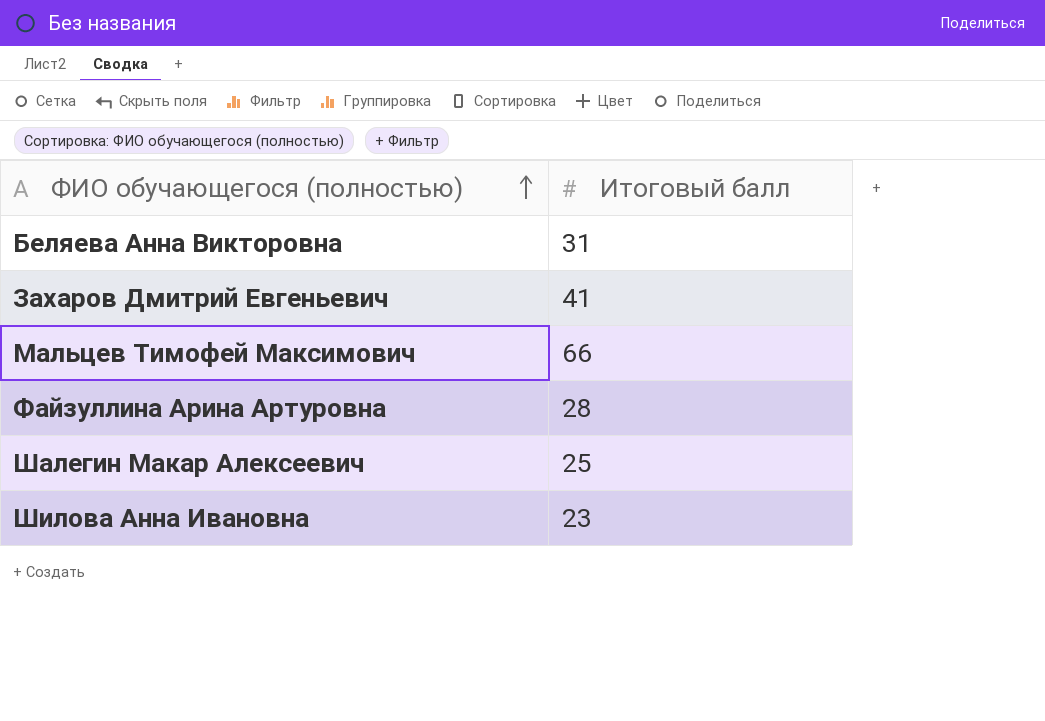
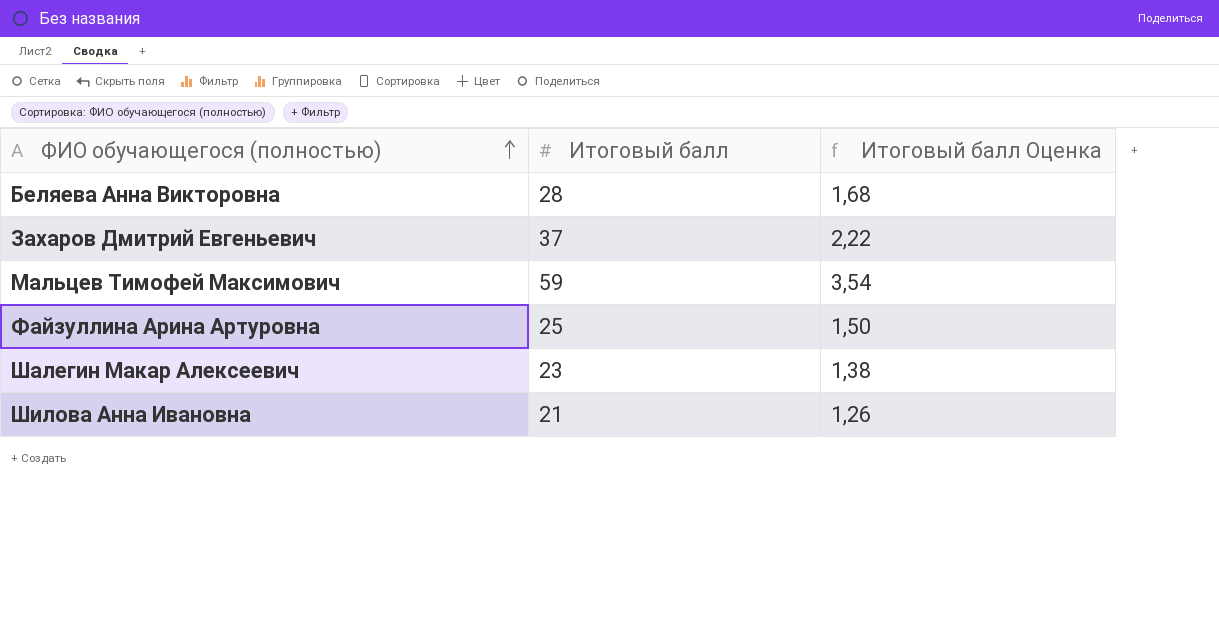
column Итоговый балл Оценка | formula: none -> [Итоговый балл] * 0,06
Беляева Анна Викторовна | Итоговый балл: 31 -> 28
Захаров Дмитрий Евгеньевич | Итоговый балл: 41 -> 37
Мальцев Тимофей Максимович | Итоговый балл: 66 -> 59
Файзуллина Арина Артуровна | Итоговый балл: 28 -> 25
Шалегин Макар Алексеевич | Итоговый балл: 25 -> 23
Шилова Анна Ивановна | Итоговый балл: 23 -> 21

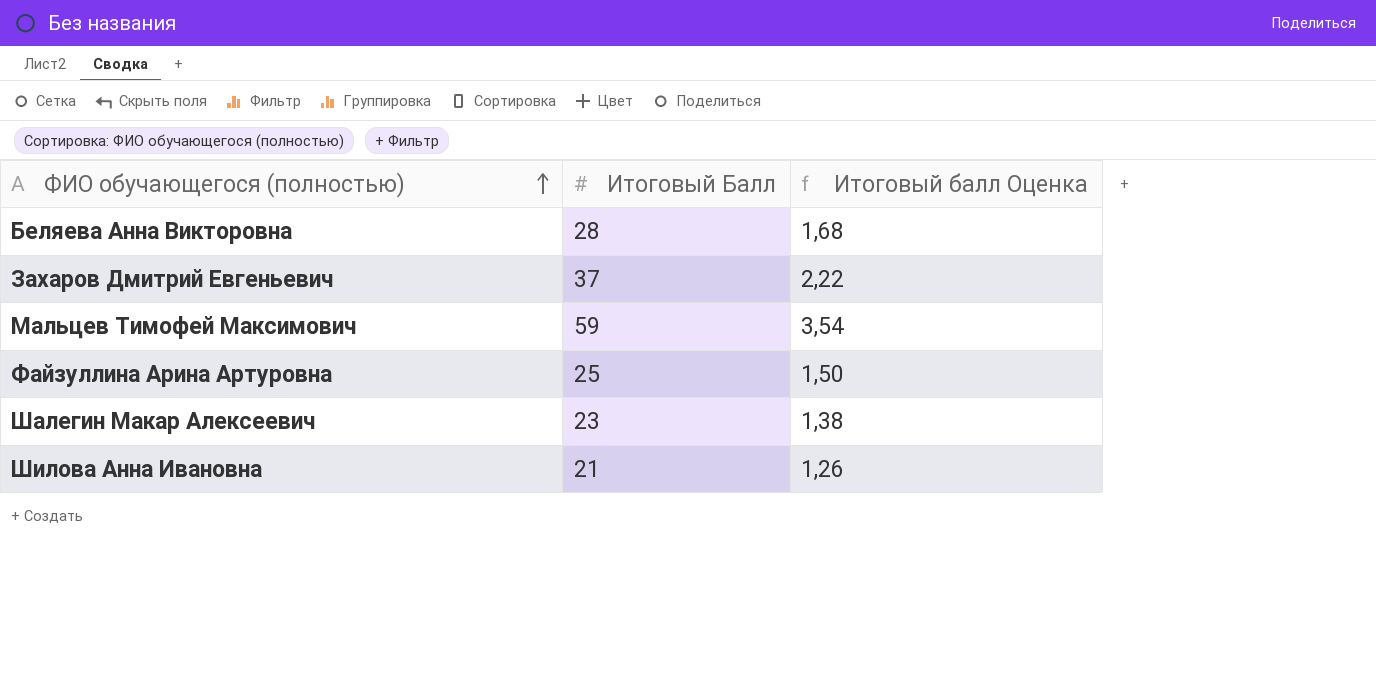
column name: Итоговый балл -> Итоговый Балл

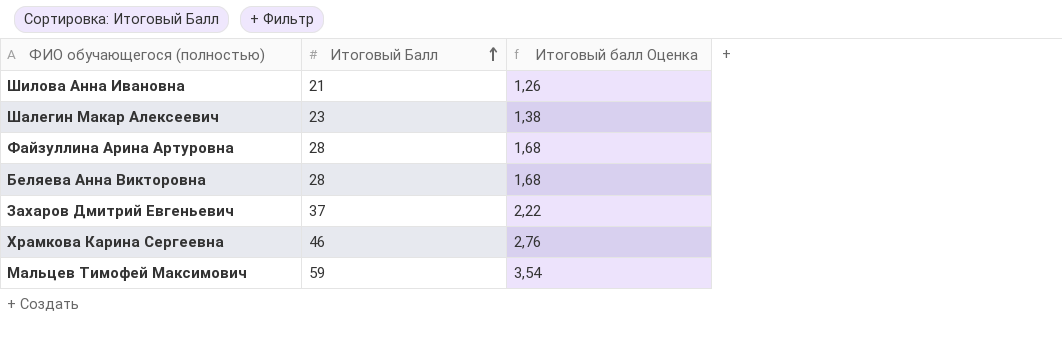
row order: ФИО обучающегося (полностью) ascending -> Итоговый Балл ascending
Файзуллина Арина Артуровна | Итоговый Балл: 25 -> 28
Файзуллина Арина Артуровна | Итоговый балл Оценка: 1,50 -> 1,68
row Храмкова Карина Сергеевна: none -> 46 | 2,76

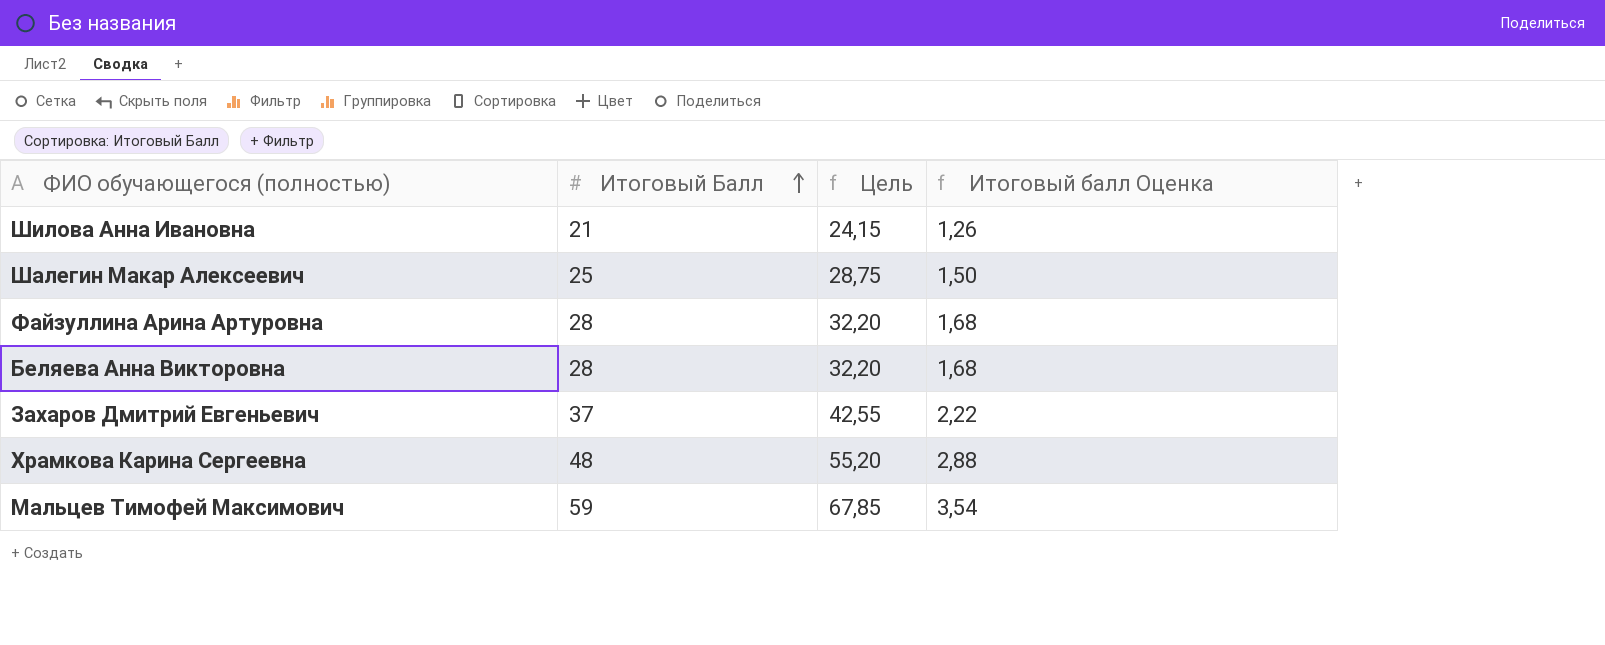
column Цель | formula: none -> [Итоговый Балл] * 1,15
Шалегин Макар Алексеевич | Итоговый Балл: 23 -> 25
Шалегин Макар Алексеевич | Итоговый балл Оценка: 1,38 -> 1,50
Храмкова Карина Сергеевна | Итоговый Балл: 46 -> 48
Храмкова Карина Сергеевна | Итоговый балл Оценка: 2,76 -> 2,88

